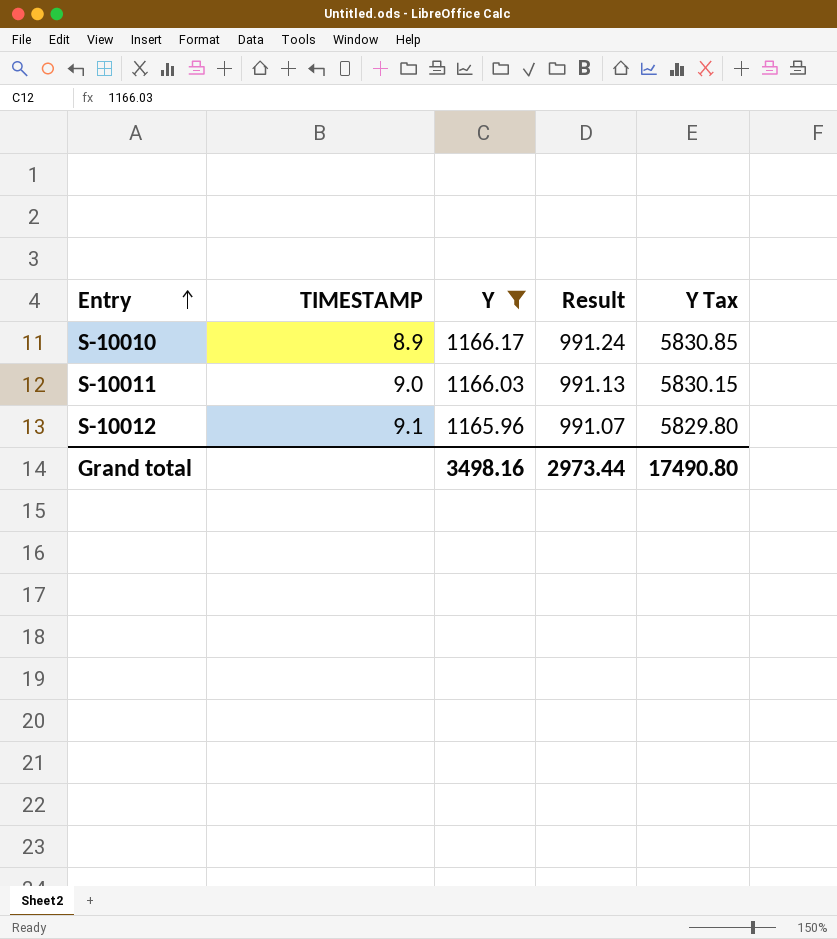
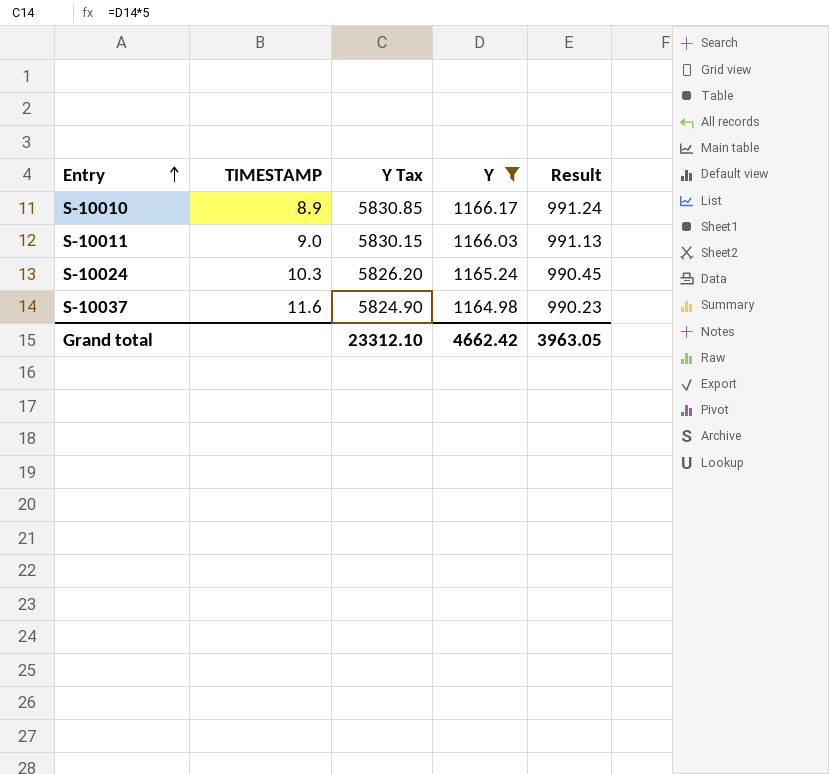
column Y Tax | position: 5 -> 3
row S-10012: 9.1 | 1165.96 | 991.07 | 5829.80 -> none
row S-10024: none -> 10.3 | 5826.20 | 1165.24 | 990.45
row S-10037: none -> 11.6 | 5824.90 | 1164.98 | 990.23
Grand total | Y Tax: 17490.80 -> 23312.10
Grand total | Y: 3498.16 -> 4662.42
Grand total | Result: 2973.44 -> 3963.05

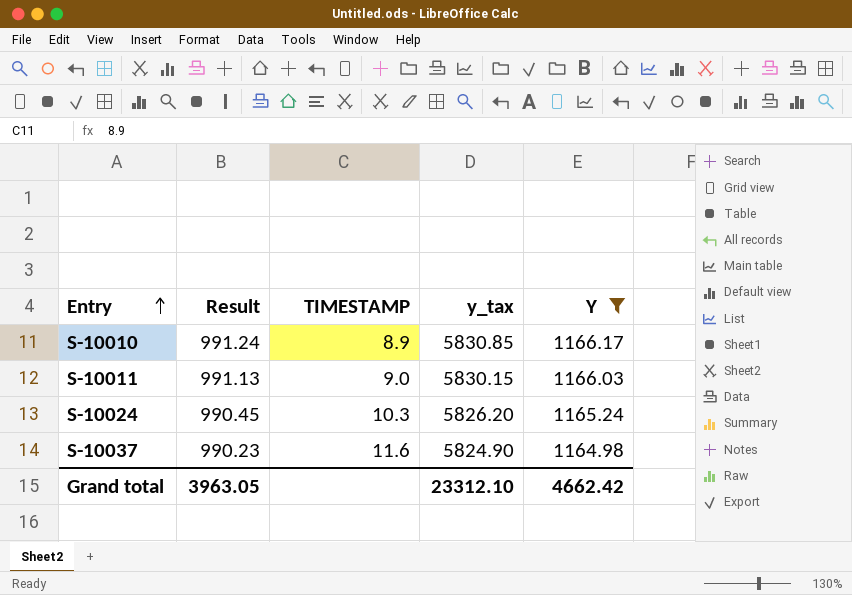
column Result | position: 5 -> 2
column name: Y Tax -> y_tax

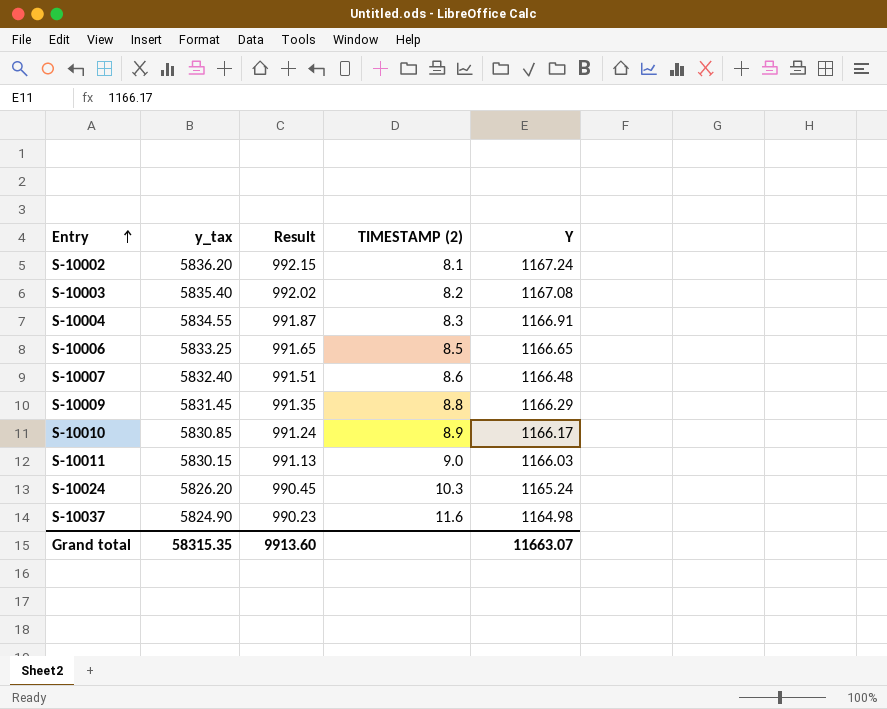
filter: Y <= 1166.17 -> none
column y_tax | position: 4 -> 2
column name: TIMESTAMP -> TIMESTAMP (2)
Grand total | y_tax: 23312.10 -> 58315.35
Grand total | Result: 3963.05 -> 9913.60
Grand total | Y: 4662.42 -> 11663.07

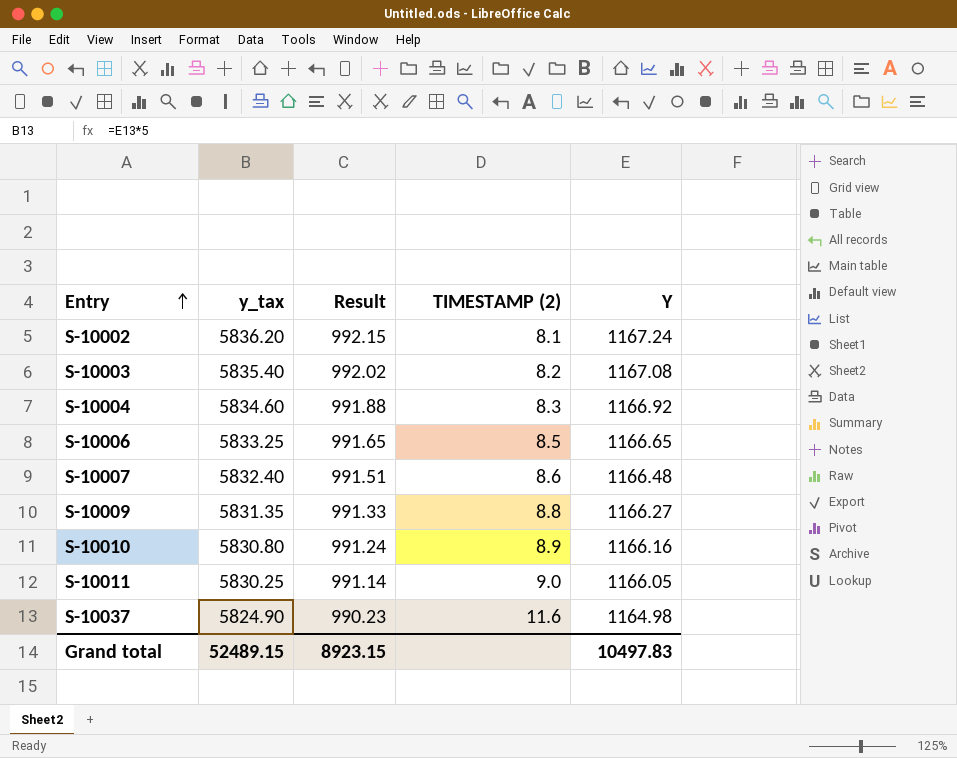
row S-10024: 5826.20 | 990.45 | 10.3 | 1165.24 -> none
S-10004 | y_tax: 5834.55 -> 5834.60
S-10004 | Result: 991.87 -> 991.88
S-10004 | Y: 1166.91 -> 1166.92
S-10009 | y_tax: 5831.45 -> 5831.35
S-10009 | Result: 991.35 -> 991.33
S-10009 | Y: 1166.29 -> 1166.27
S-10010 | y_tax: 5830.85 -> 5830.80
S-10010 | Y: 1166.17 -> 1166.16
S-10011 | y_tax: 5830.15 -> 5830.25
S-10011 | Result: 991.13 -> 991.14
S-10011 | Y: 1166.03 -> 1166.05
Grand total | y_tax: 58315.35 -> 52489.15
Grand total | Result: 9913.60 -> 8923.15
Grand total | Y: 11663.07 -> 10497.83

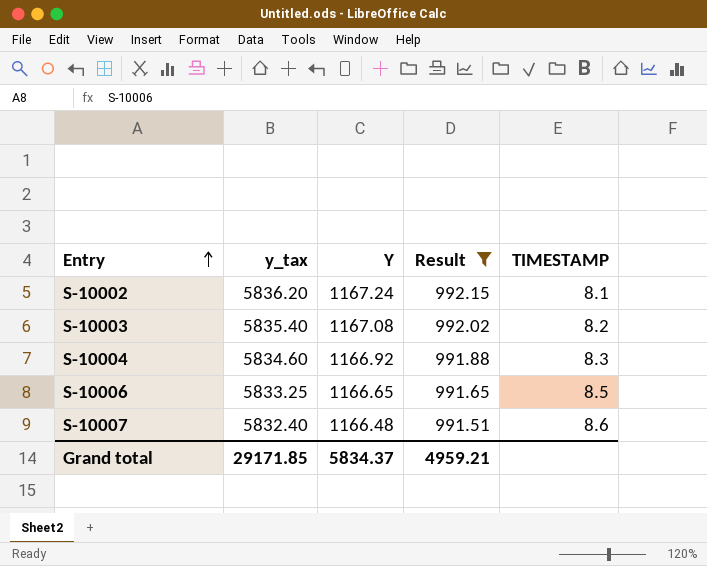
filter: none -> Result >= 991.51
column Y | position: 5 -> 3
column name: TIMESTAMP (2) -> TIMESTAMP
Grand total | y_tax: 52489.15 -> 29171.85
Grand total | Y: 10497.83 -> 5834.37
Grand total | Result: 8923.15 -> 4959.21

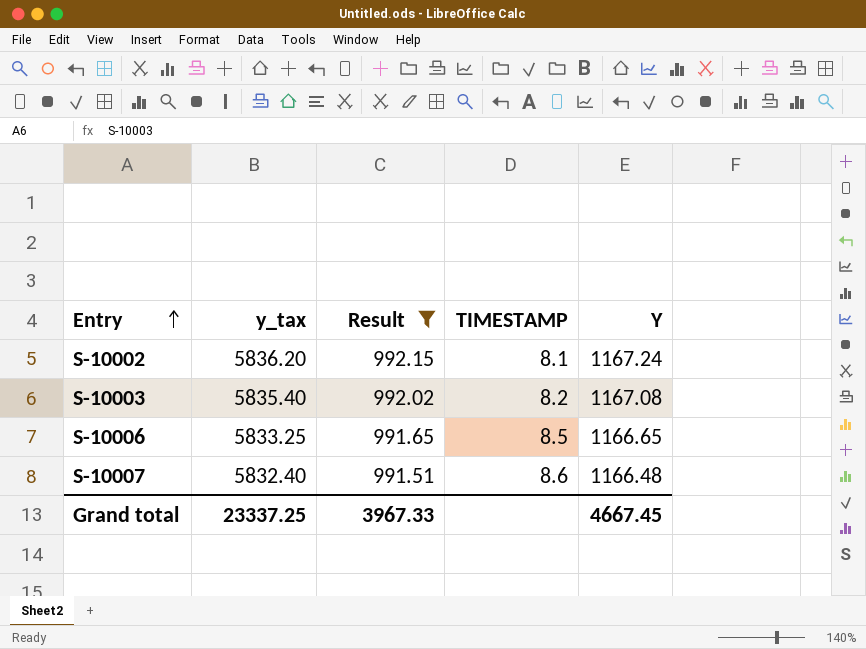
column Y | position: 3 -> 5
row S-10004: 5834.60 | 1166.92 | 991.88 | 8.3 -> none
Grand total | y_tax: 29171.85 -> 23337.25
Grand total | Result: 4959.21 -> 3967.33
Grand total | Y: 5834.37 -> 4667.45

